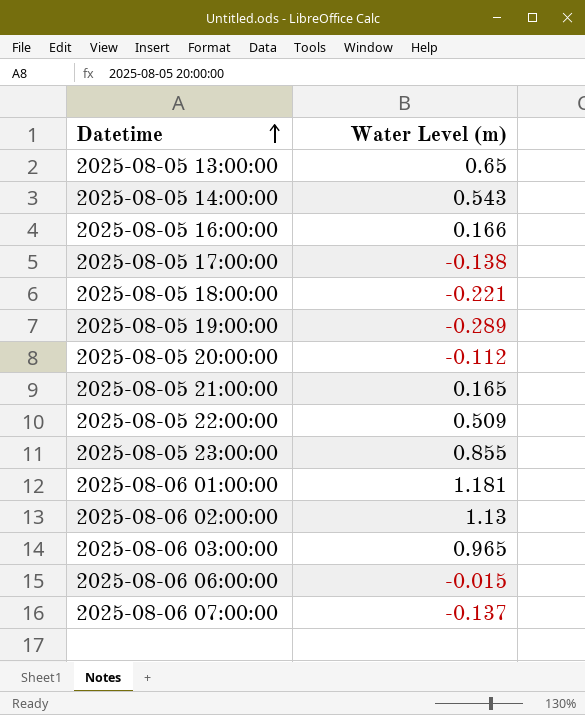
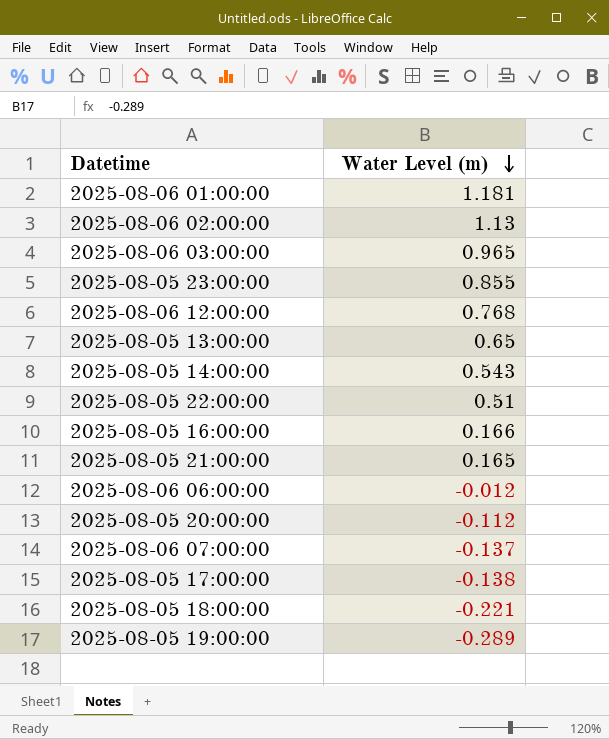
row order: Datetime ascending -> Water Level (m) descending
row 2025-08-06 12:00:00: none -> 0.768
2025-08-05 22:00:00 | Water Level (m): 0.509 -> 0.51
2025-08-06 06:00:00 | Water Level (m): -0.015 -> -0.012

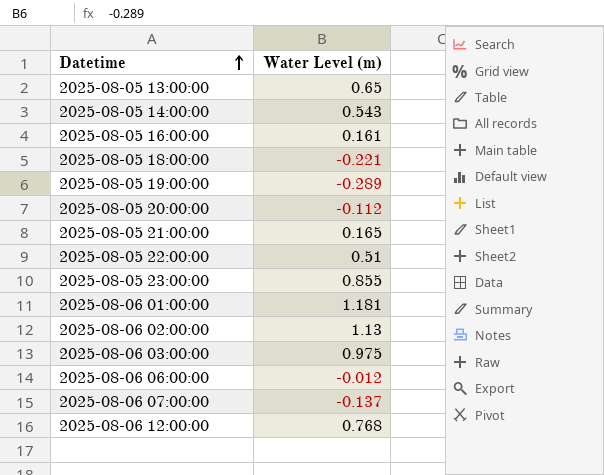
row order: Water Level (m) descending -> Datetime ascending
row 2025-08-05 17:00:00: -0.138 -> none
2025-08-05 16:00:00 | Water Level (m): 0.166 -> 0.161
2025-08-06 03:00:00 | Water Level (m): 0.965 -> 0.975

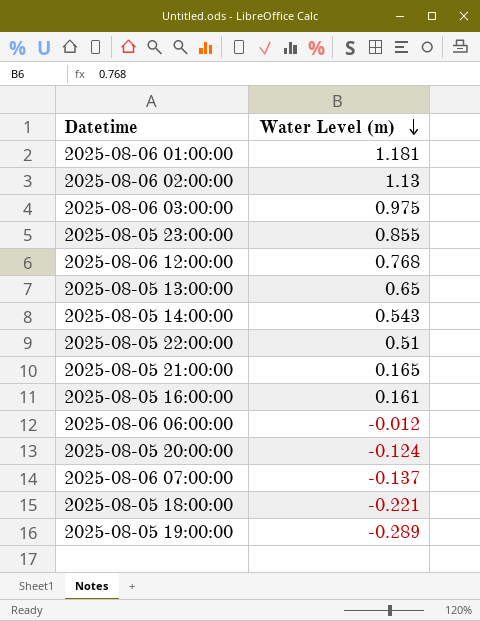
row order: Datetime ascending -> Water Level (m) descending
2025-08-05 20:00:00 | Water Level (m): -0.112 -> -0.124

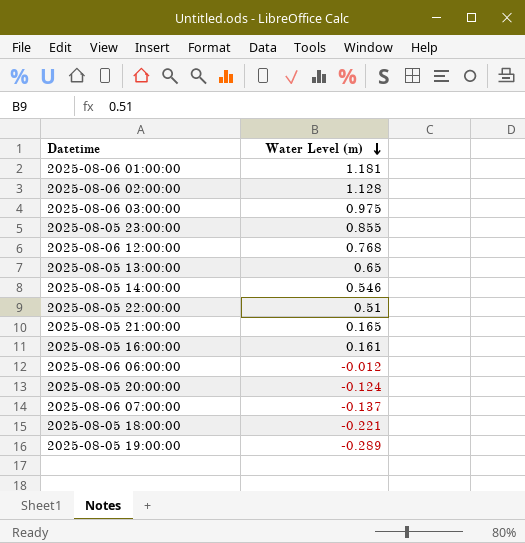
2025-08-06 02:00:00 | Water Level (m): 1.13 -> 1.128
2025-08-05 14:00:00 | Water Level (m): 0.543 -> 0.546

